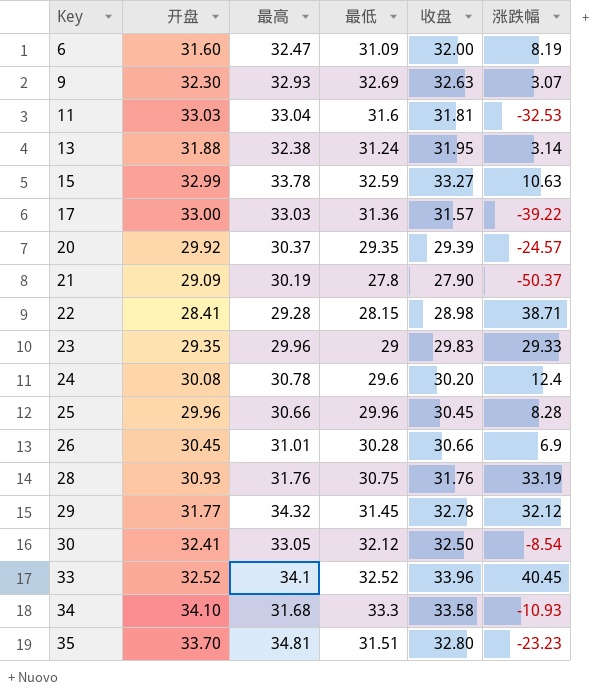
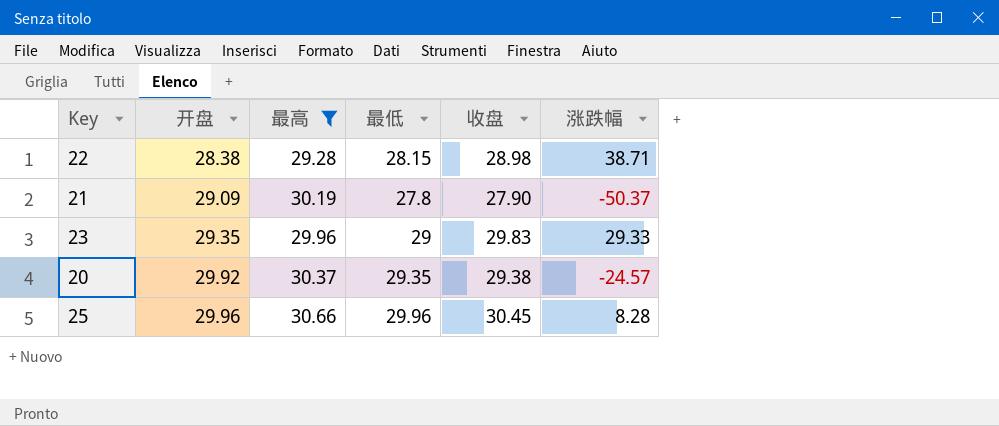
filter: none -> 最高 <= 30.66
row order: Key ascending -> 开盘 ascending
22 | 开盘: 28.41 -> 28.38
20 | 收盘: 29.39 -> 29.38

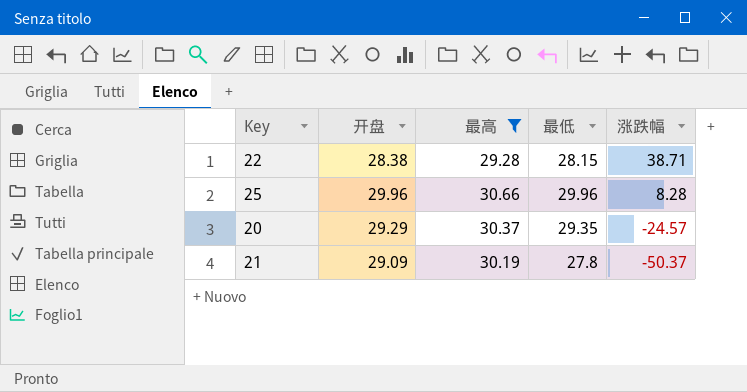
row order: 开盘 ascending -> 涨跌幅 descending
column 收盘 | position: 5 -> none
row 23: 29.35 | 29.96 | 29 | 29.83 | 29.33 -> none
20 | 开盘: 29.92 -> 29.29

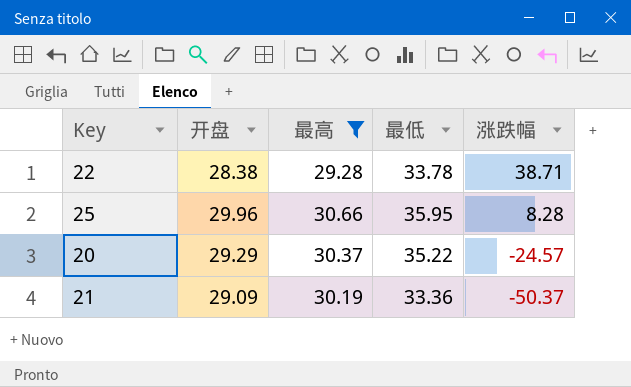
22 | 最低: 28.15 -> 33.78
25 | 最低: 29.96 -> 35.95
20 | 最低: 29.35 -> 35.22
21 | 最低: 27.8 -> 33.36

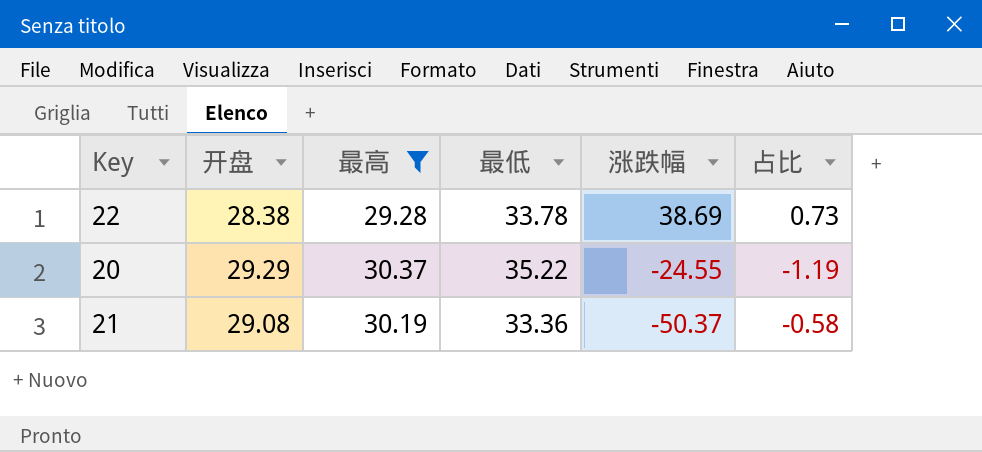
column 占比 | formula: none -> [开盘] / [涨跌幅]
row 25: 29.96 | 30.66 | 35.95 | 8.28 -> none
22 | 涨跌幅: 38.71 -> 38.69
20 | 涨跌幅: -24.57 -> -24.55
21 | 开盘: 29.09 -> 29.08

